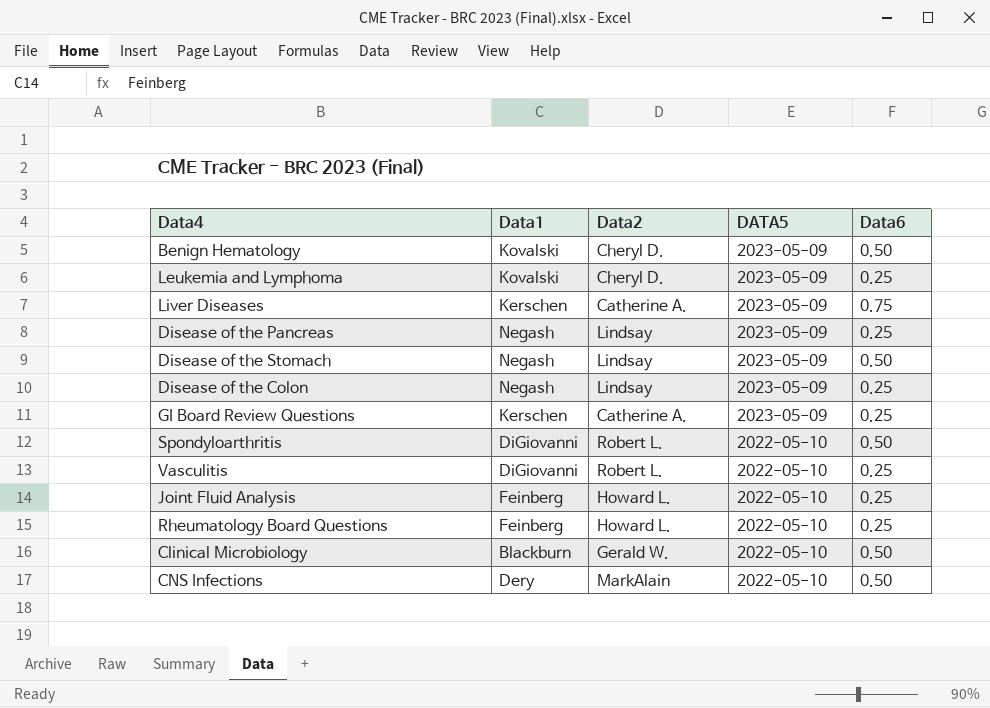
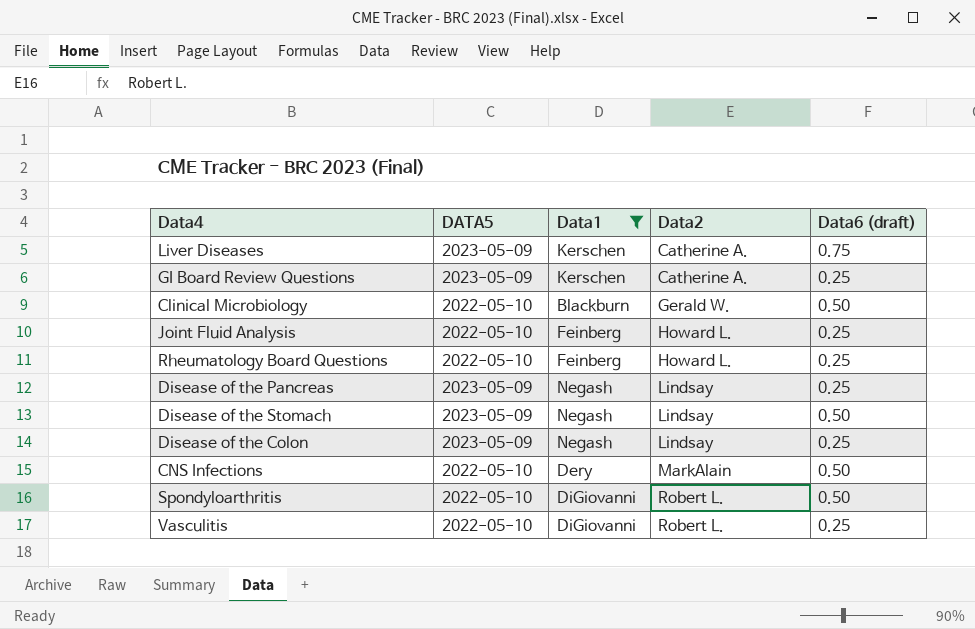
filter: none -> Data1 != Kovalski
row order: DATA5 descending -> Data2 ascending
column DATA5 | position: 4 -> 2
column name: Data6 -> Data6 (draft)

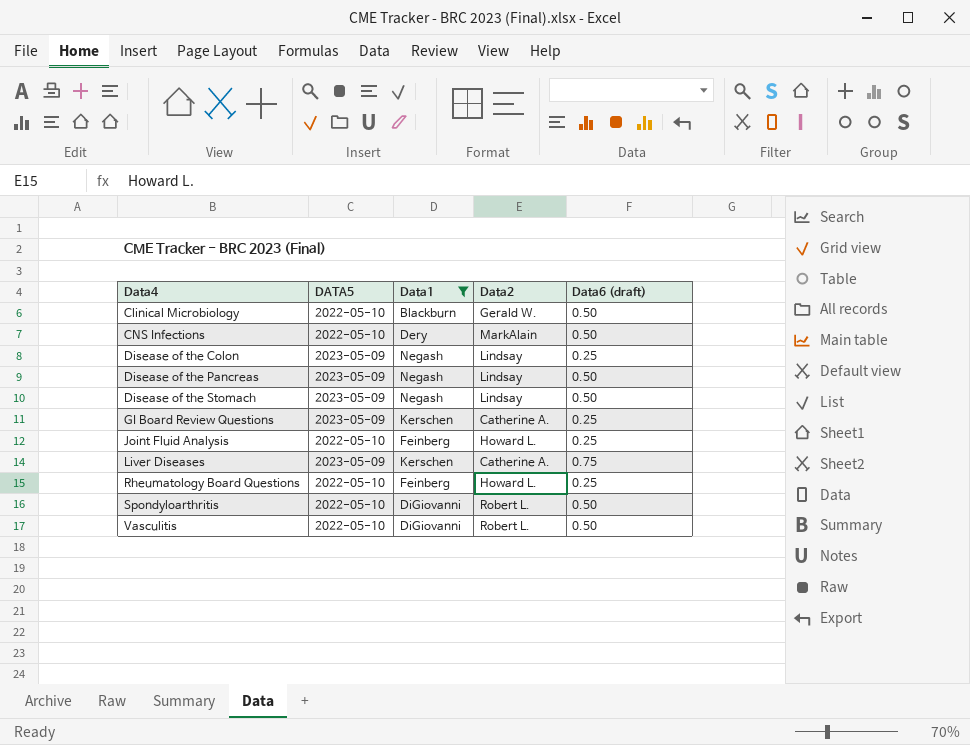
row order: Data2 ascending -> Data4 ascending
Disease of the Pancreas | Data6 (draft): 0.25 -> 0.50
Vasculitis | Data6 (draft): 0.25 -> 0.50

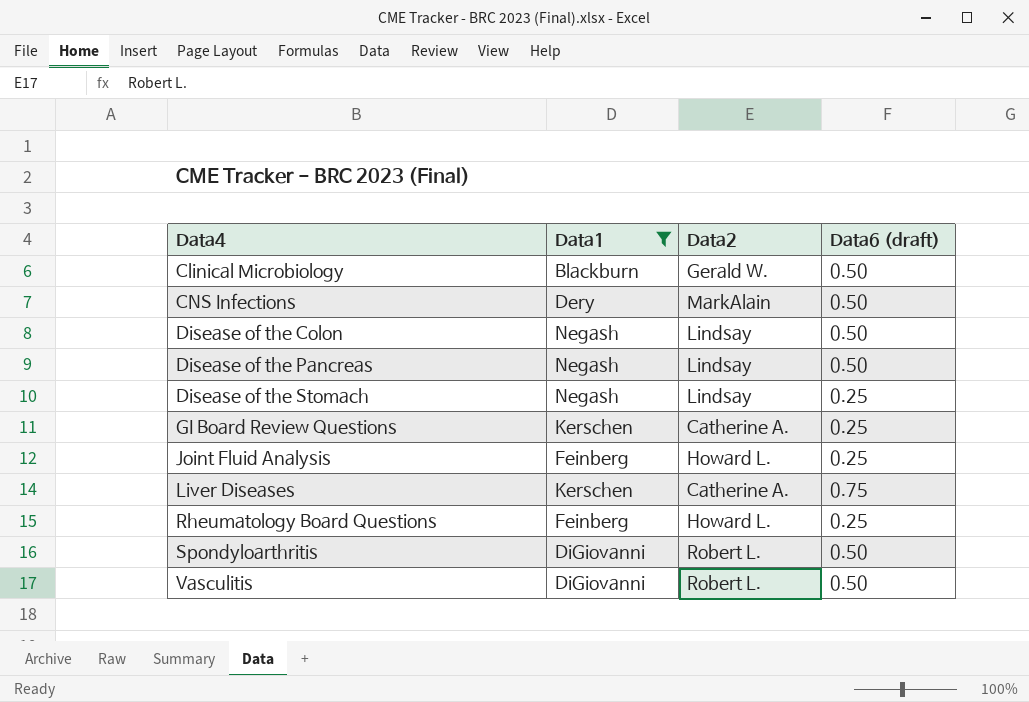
column DATA5 | position: 2 -> none
Disease of the Colon | Data6 (draft): 0.25 -> 0.50
Disease of the Stomach | Data6 (draft): 0.50 -> 0.25

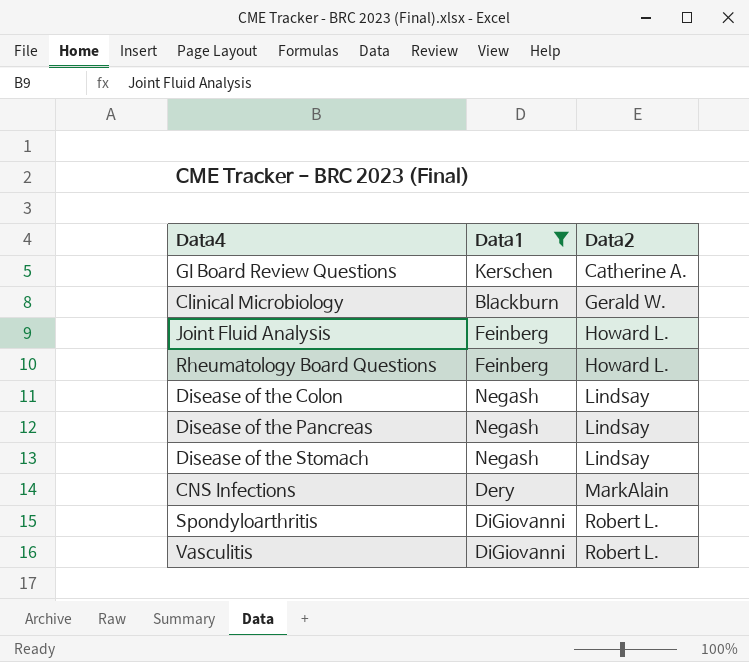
row order: Data4 ascending -> Data2 ascending
column Data6 (draft) | position: 4 -> none
row Liver Diseases: Kerschen | Catherine A. | 0.75 -> none

